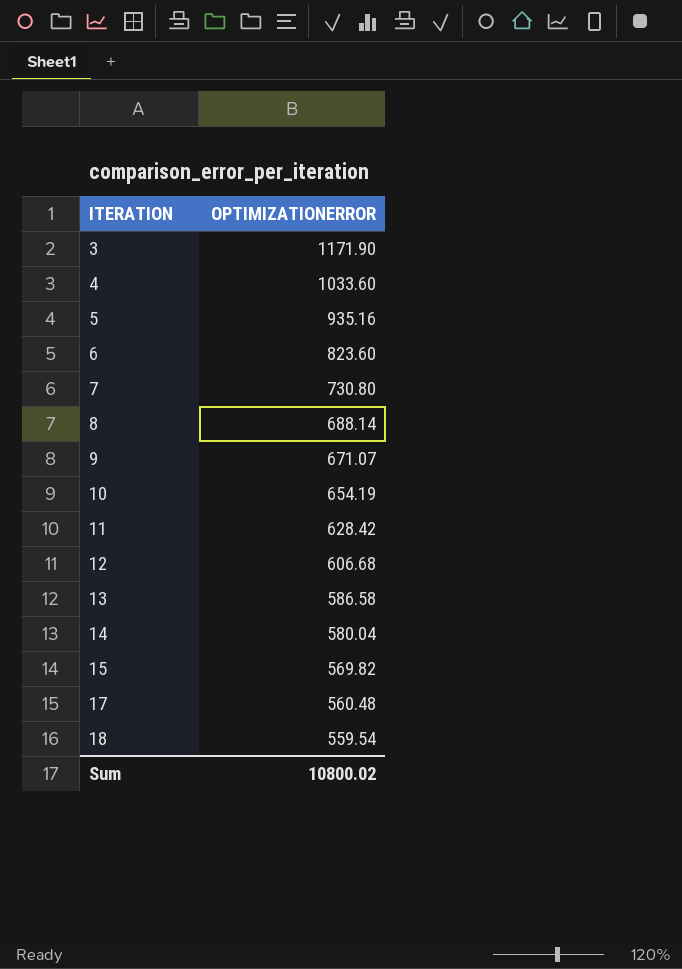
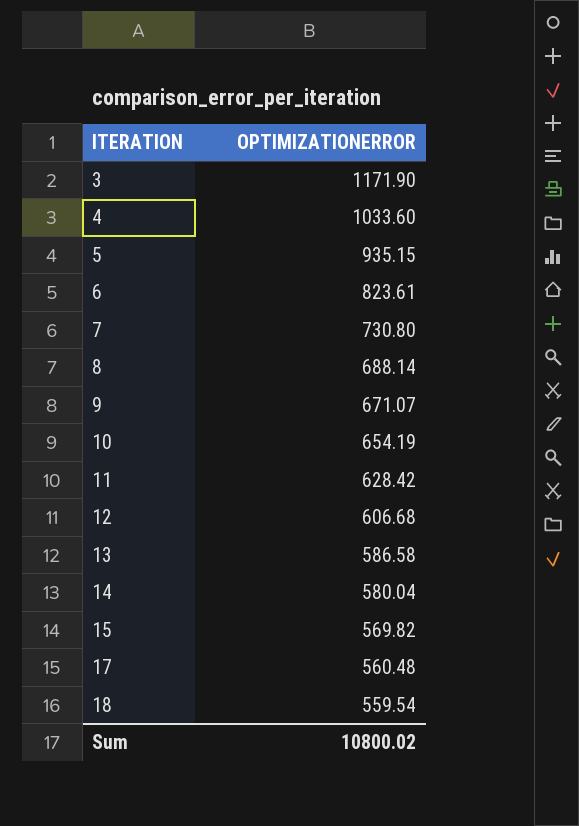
5 | OPTIMIZATIONERROR: 935.16 -> 935.15
6 | OPTIMIZATIONERROR: 823.60 -> 823.61

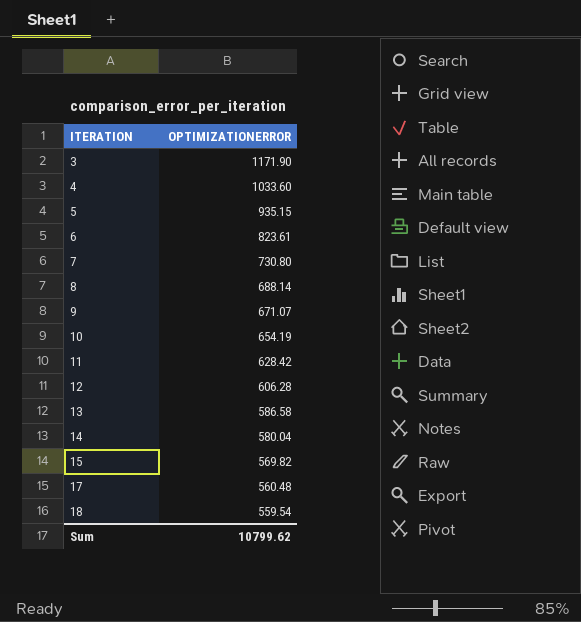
12 | OPTIMIZATIONERROR: 606.68 -> 606.28
Sum | OPTIMIZATIONERROR: 10800.02 -> 10799.62

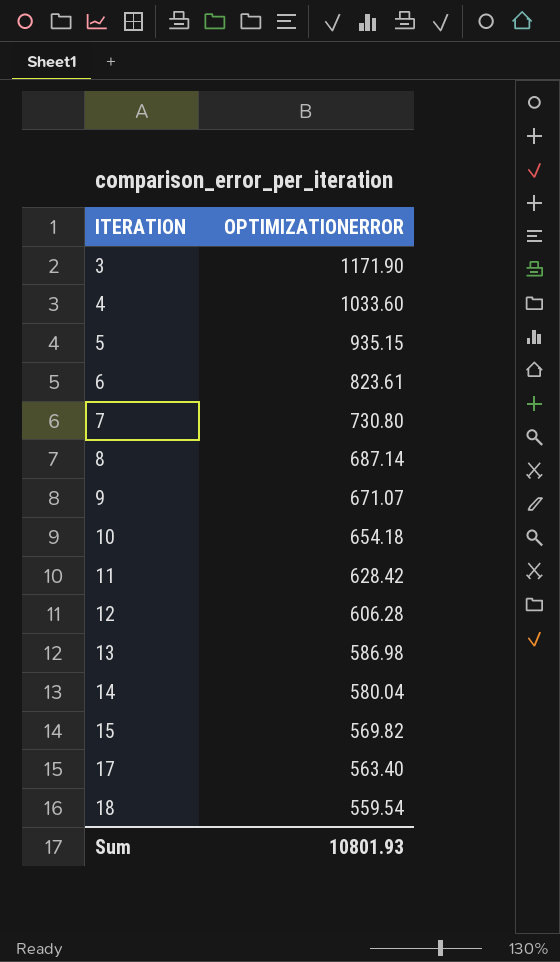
8 | OPTIMIZATIONERROR: 688.14 -> 687.14
10 | OPTIMIZATIONERROR: 654.19 -> 654.18
13 | OPTIMIZATIONERROR: 586.58 -> 586.98
17 | OPTIMIZATIONERROR: 560.48 -> 563.40
Sum | OPTIMIZATIONERROR: 10799.62 -> 10801.93

